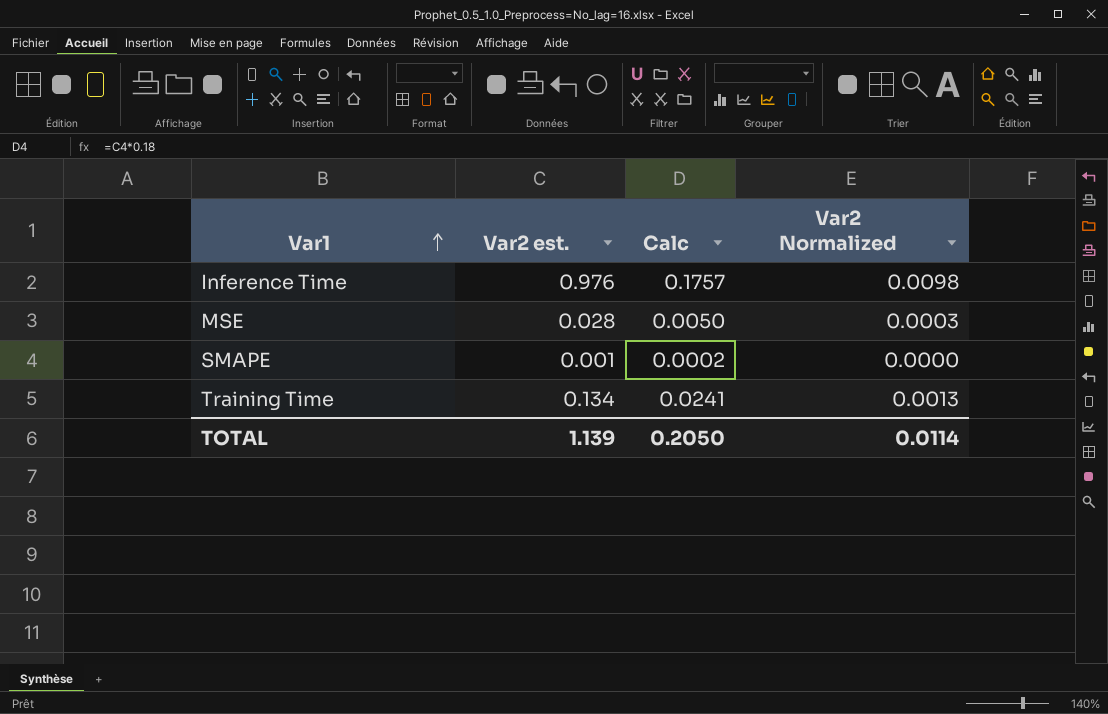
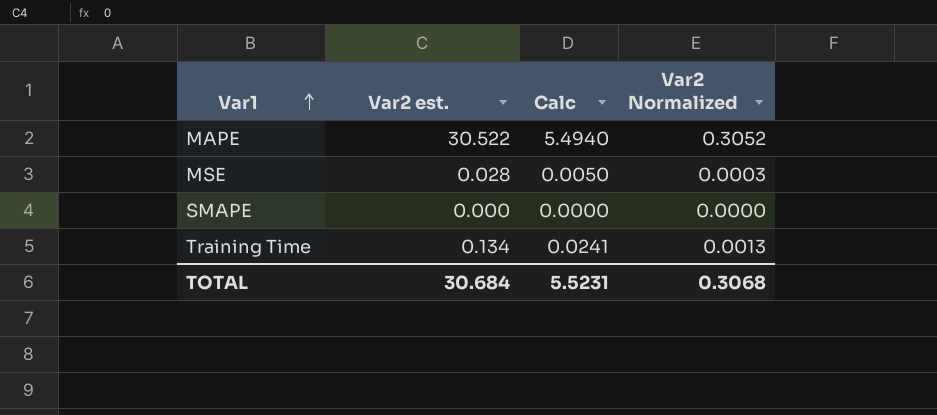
row Inference Time: 0.976 | 0.1757 | 0.0098 -> none
row MAPE: none -> 30.522 | 5.4940 | 0.3052
SMAPE | Var2 est.: 0.001 -> 0.000
SMAPE | Calc: 0.0002 -> 0.0000
TOTAL | Var2 est.: 1.139 -> 30.684
TOTAL | Calc: 0.2050 -> 5.5231
TOTAL | Var2 Normalized: 0.0114 -> 0.3068

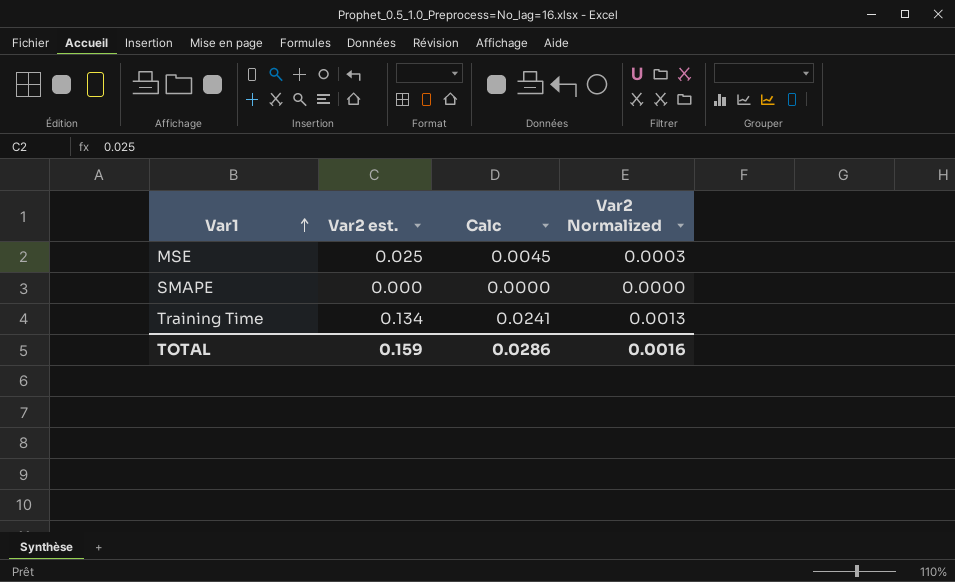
row MAPE: 30.522 | 5.4940 | 0.3052 -> none
MSE | Var2 est.: 0.028 -> 0.025
MSE | Calc: 0.0050 -> 0.0045
TOTAL | Var2 est.: 30.684 -> 0.159
TOTAL | Calc: 5.5231 -> 0.0286
TOTAL | Var2 Normalized: 0.3068 -> 0.0016

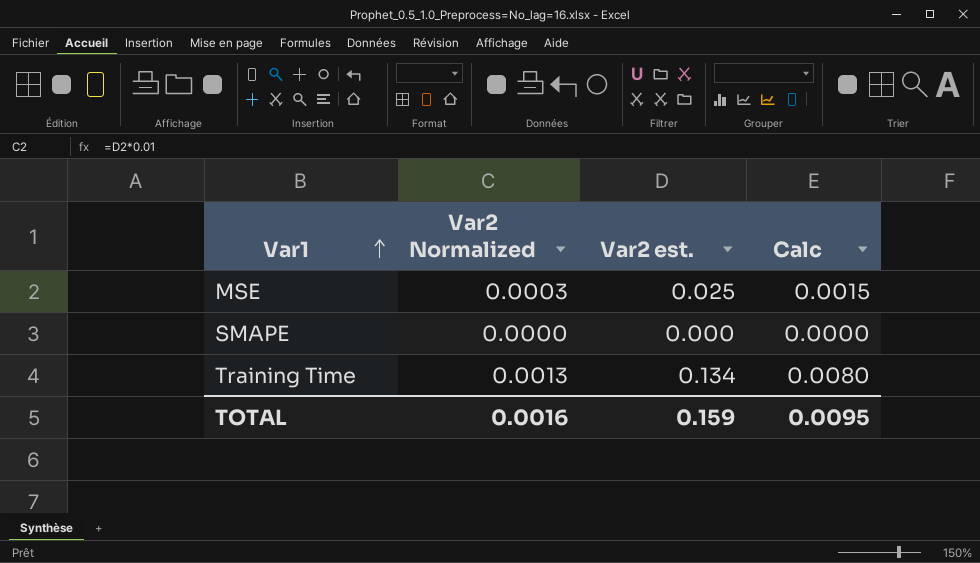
column Var2 Normalized | position: 4 -> 2
column Calc | formula: [Var2 est.] * 0.18 -> [Var2 est.] * 0.06
TOTAL | Calc: 0.0286 -> 0.0095

